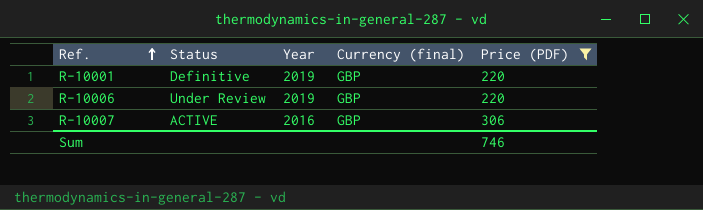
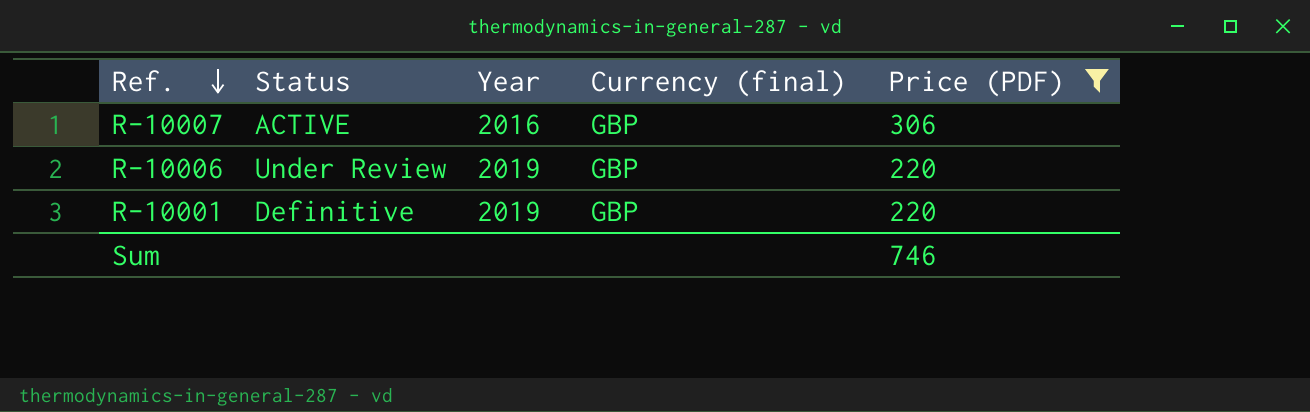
row order: Ref. ascending -> Ref. descending

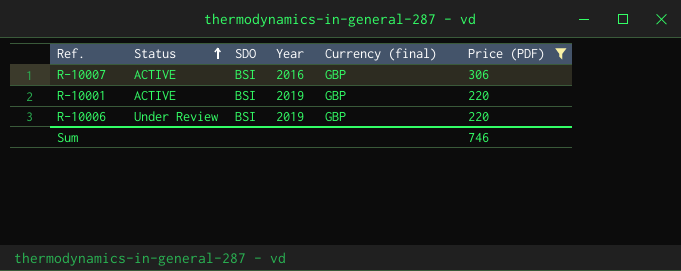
row order: Ref. descending -> Status ascending
column SDO | position: none -> 3
R-10001 | Status: Definitive -> ACTIVE

